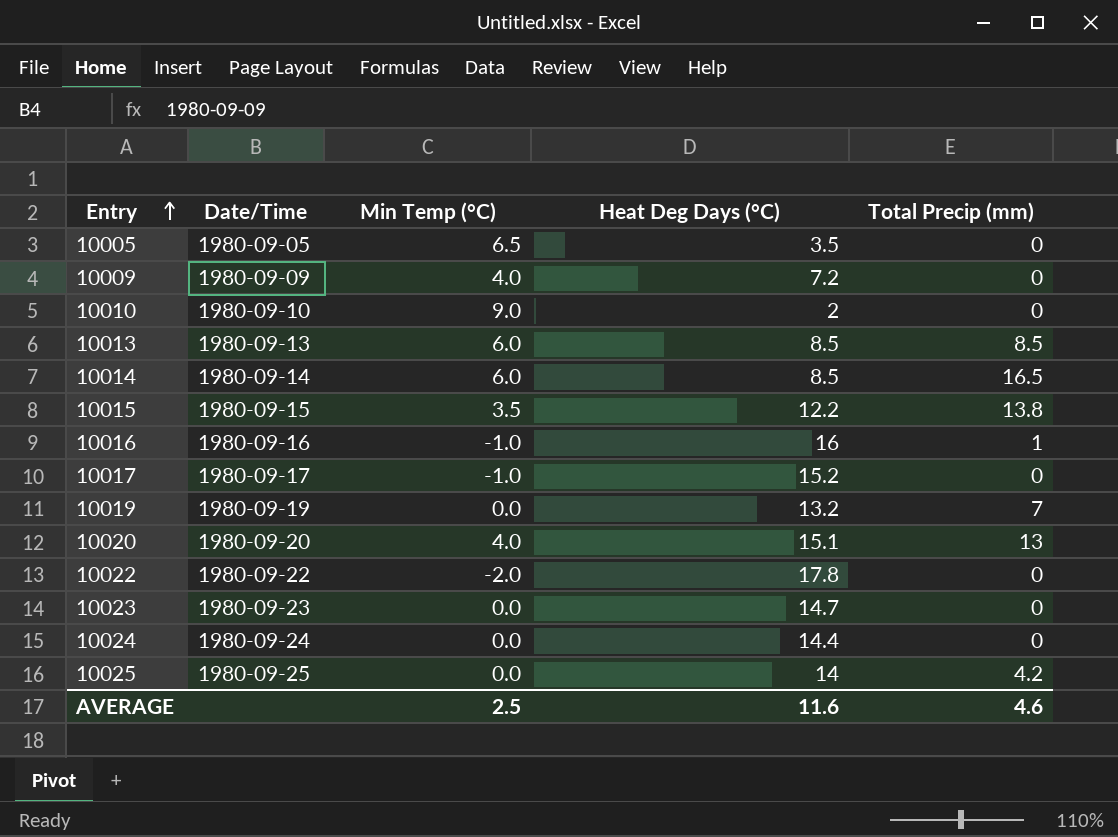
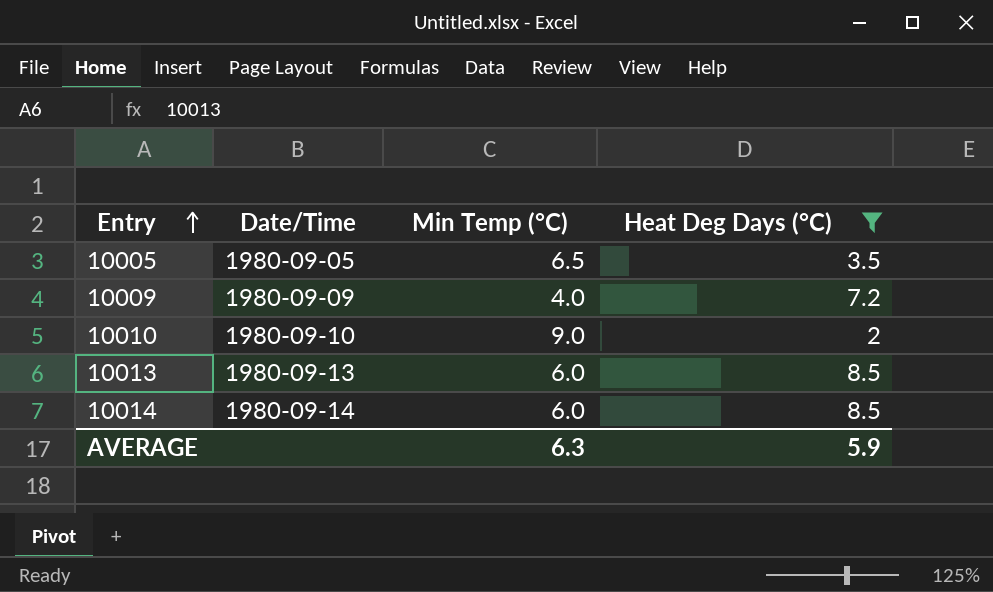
filter: none -> Heat Deg Days (°C) <= 8.5
column Total Precip (mm) | position: 5 -> none
AVERAGE | Min Temp (°C): 2.5 -> 6.3
AVERAGE | Heat Deg Days (°C): 11.6 -> 5.9

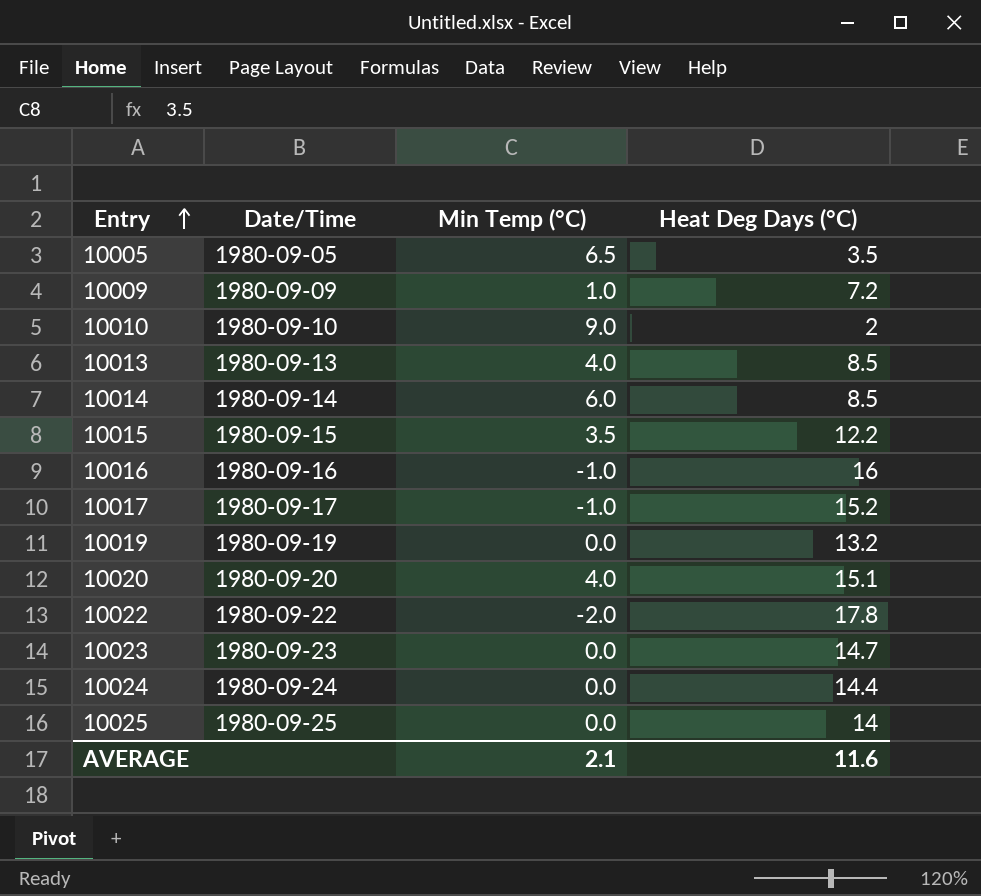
filter: Heat Deg Days (°C) <= 8.5 -> none
10009 | Min Temp (°C): 4.0 -> 1.0
10013 | Min Temp (°C): 6.0 -> 4.0
AVERAGE | Min Temp (°C): 6.3 -> 2.1
AVERAGE | Heat Deg Days (°C): 5.9 -> 11.6

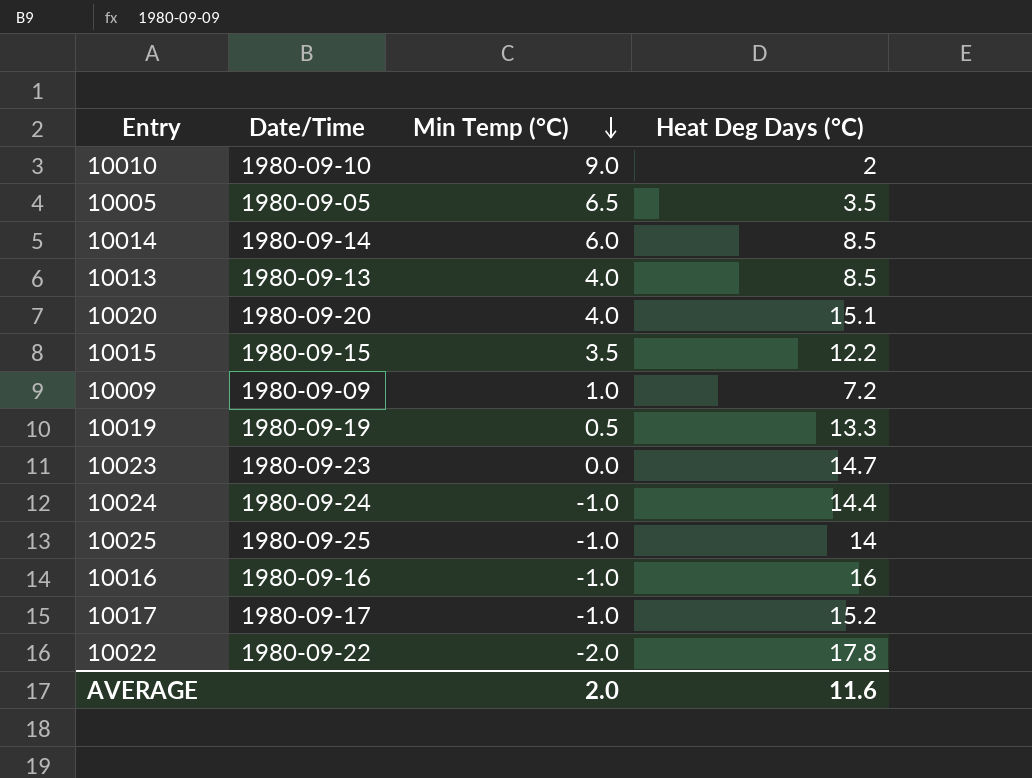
row order: Entry ascending -> Min Temp (°C) descending
10019 | Min Temp (°C): 0.0 -> 0.5
10019 | Heat Deg Days (°C): 13.2 -> 13.3
10024 | Min Temp (°C): 0.0 -> -1.0
10025 | Min Temp (°C): 0.0 -> -1.0
AVERAGE | Min Temp (°C): 2.1 -> 2.0

